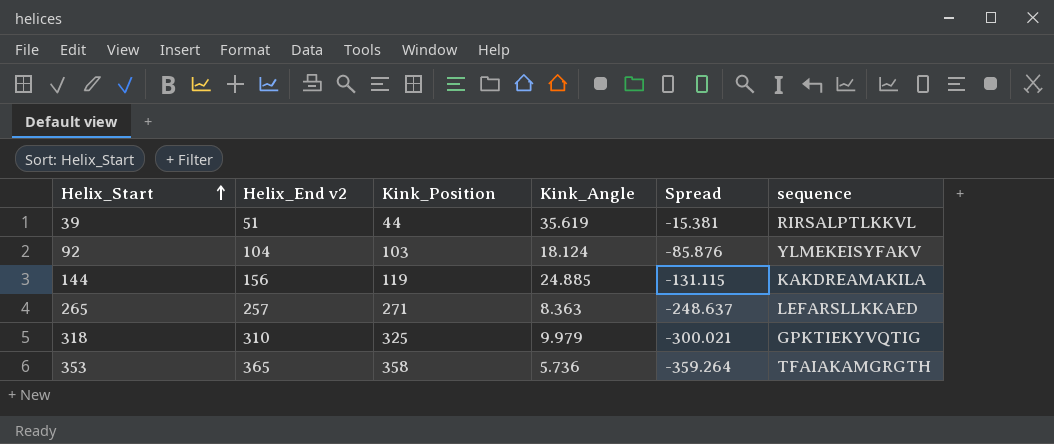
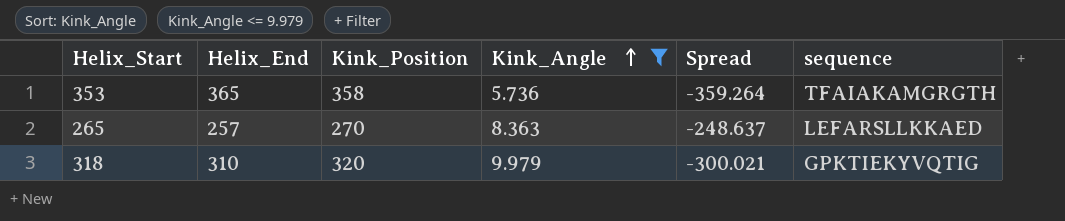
filter: none -> Kink_Angle <= 9.979
row order: Helix_Start ascending -> Kink_Angle ascending
column name: Helix_End v2 -> Helix_End
265 | Kink_Position: 271 -> 270
318 | Kink_Position: 325 -> 320

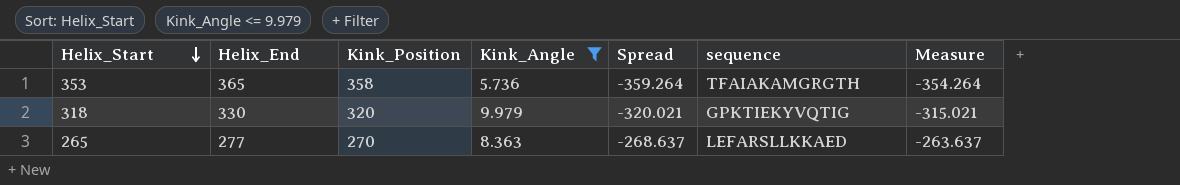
row order: Kink_Angle ascending -> Helix_Start descending
column Measure | formula: none -> [Spread] + 5
318 | Helix_End: 310 -> 330
318 | Spread: -300.021 -> -320.021
265 | Helix_End: 257 -> 277
265 | Spread: -248.637 -> -268.637

